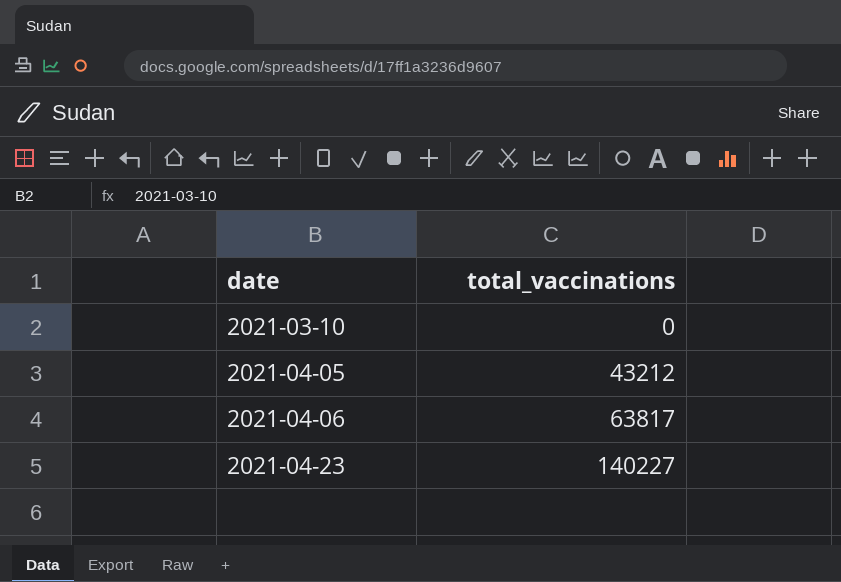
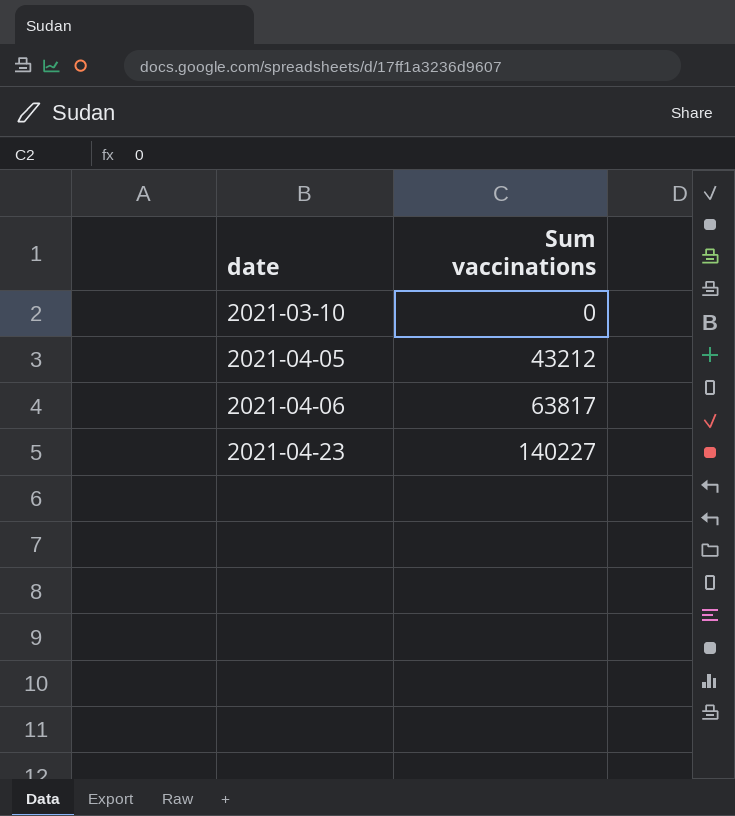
column name: total_vaccinations -> Sum vaccinations

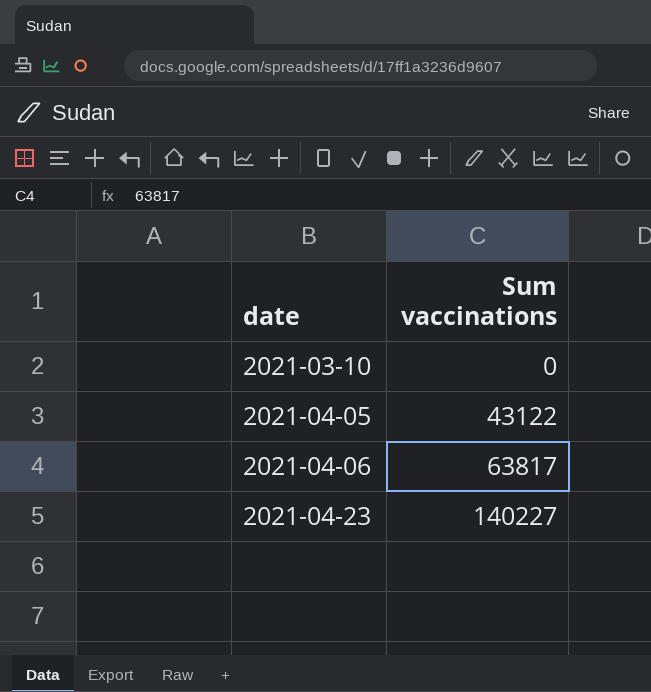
2021-04-05 | Sum vaccinations: 43212 -> 43122

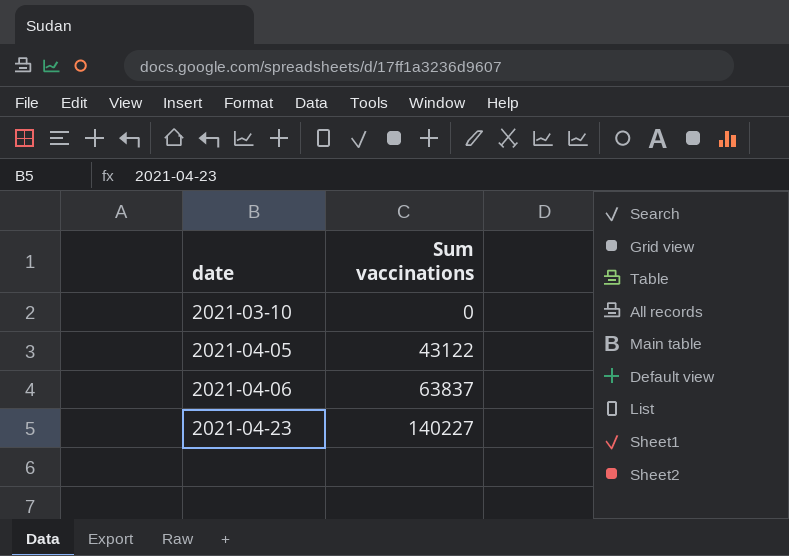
2021-04-06 | Sum vaccinations: 63817 -> 63837

